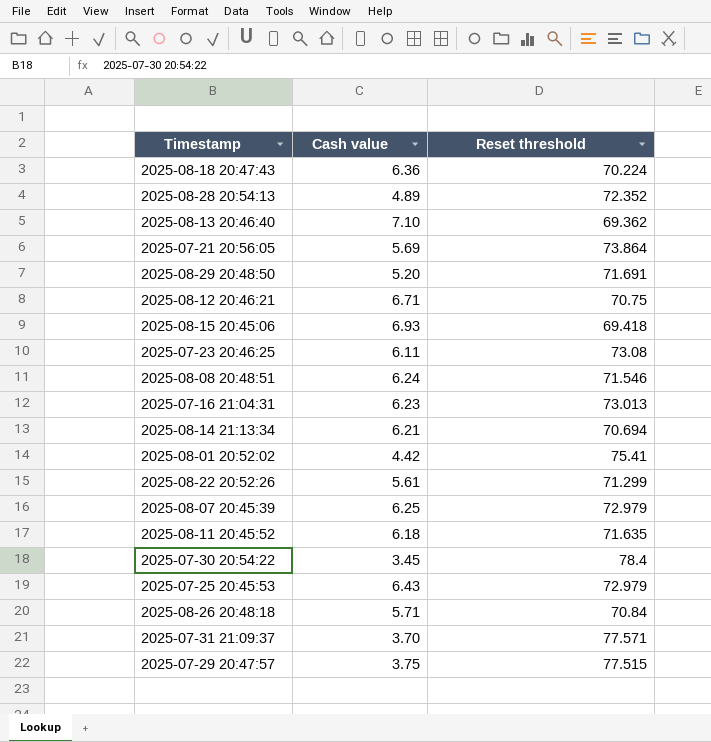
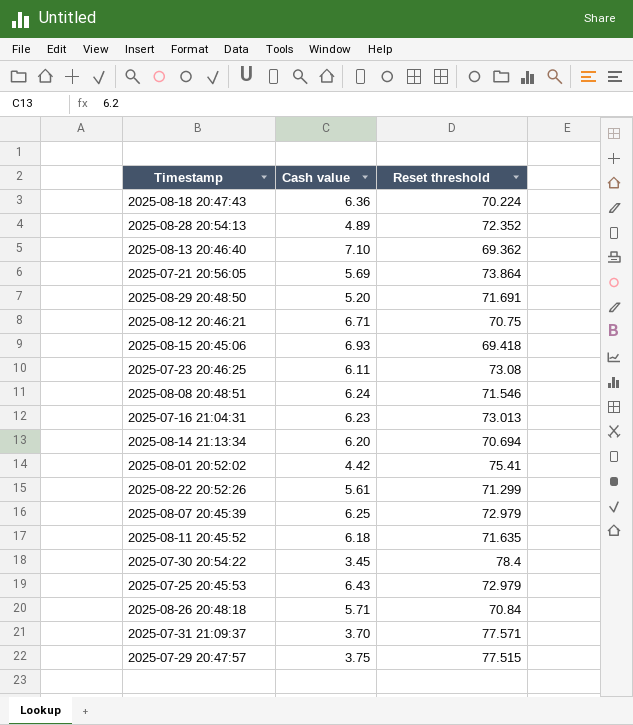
2025-08-14 21:13:34 | Cash value: 6.21 -> 6.20

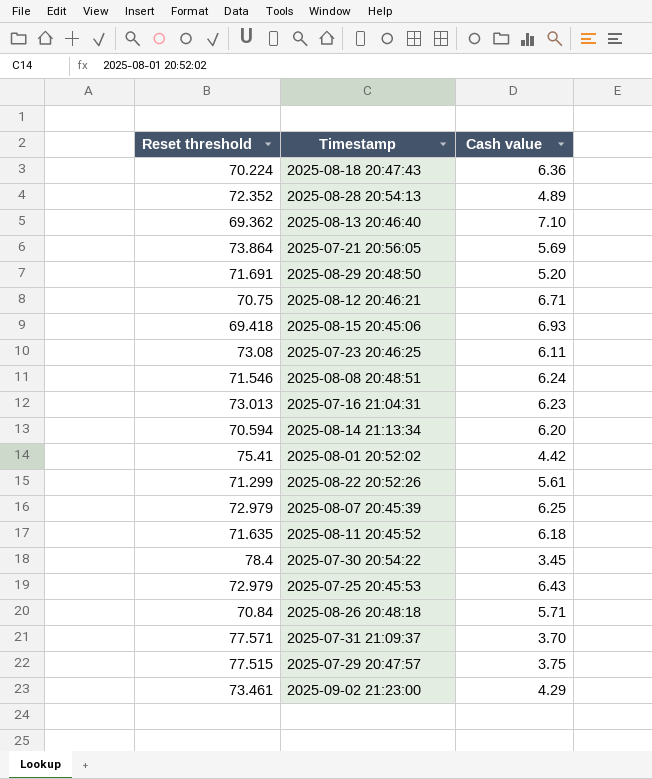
column Reset threshold | position: 3 -> 1
2025-08-14 21:13:34 | Reset threshold: 70.694 -> 70.594
row 2025-09-02 21:23:00: none -> 73.461 | 4.29

